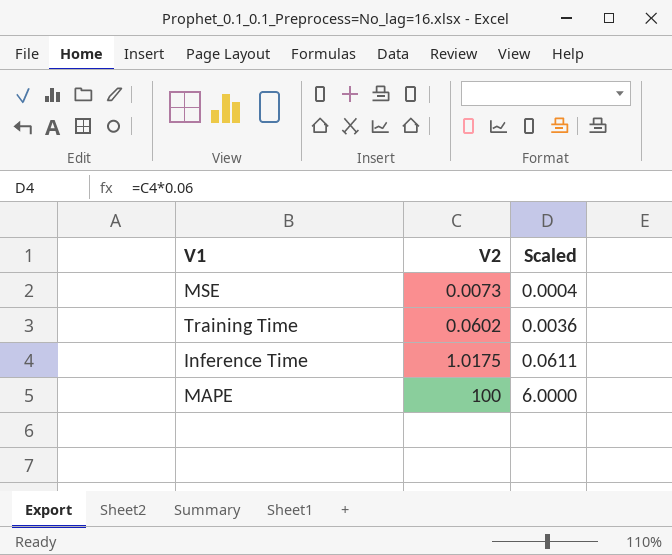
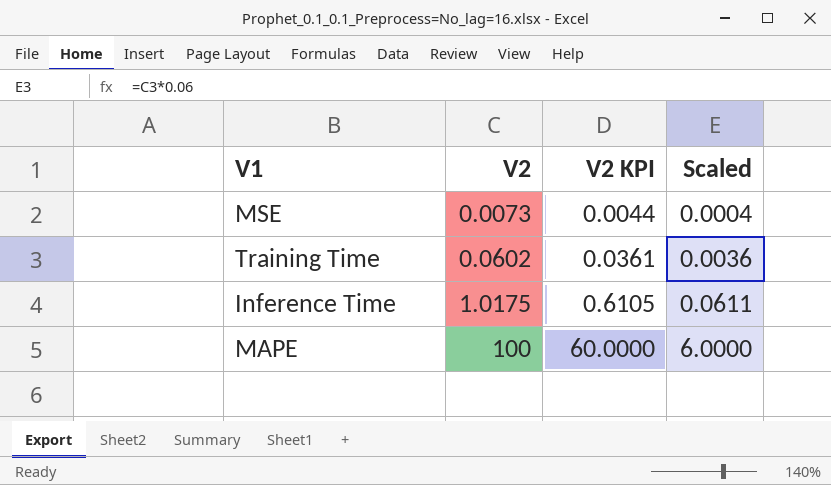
column V2 KPI | formula: none -> [V2] * 0.6

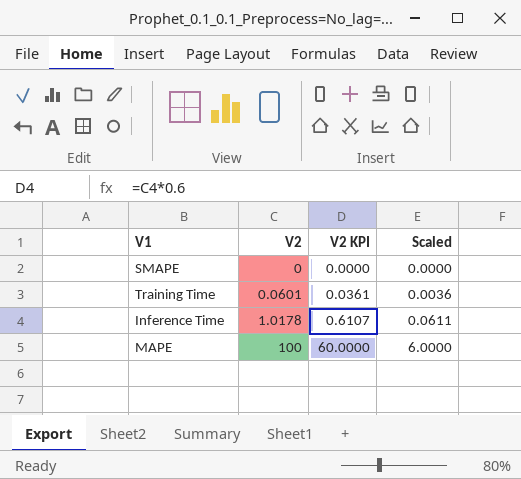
row MSE: 0.0073 | 0.0044 | 0.0004 -> none
row SMAPE: none -> 0 | 0.0000 | 0.0000
Training Time | V2: 0.0602 -> 0.0601
Inference Time | V2: 1.0175 -> 1.0178
Inference Time | V2 KPI: 0.6105 -> 0.6107

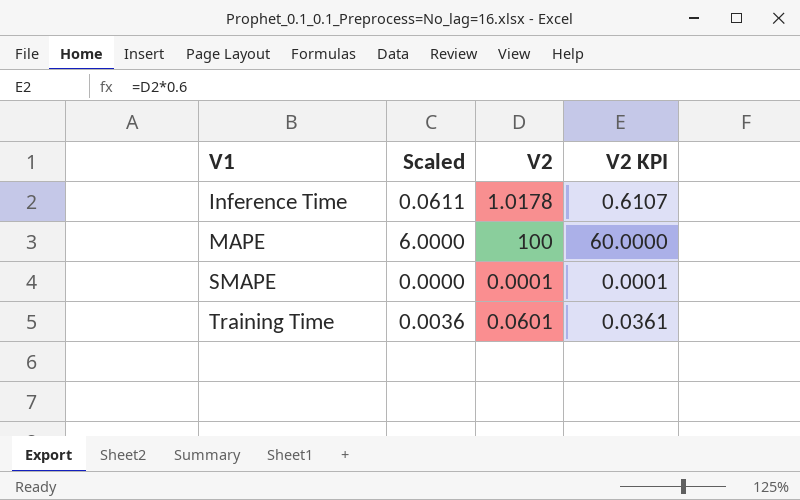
row order: V2 ascending -> V1 ascending
column Scaled | position: 4 -> 2
SMAPE | V2: 0 -> 0.0001
SMAPE | V2 KPI: 0.0000 -> 0.0001

